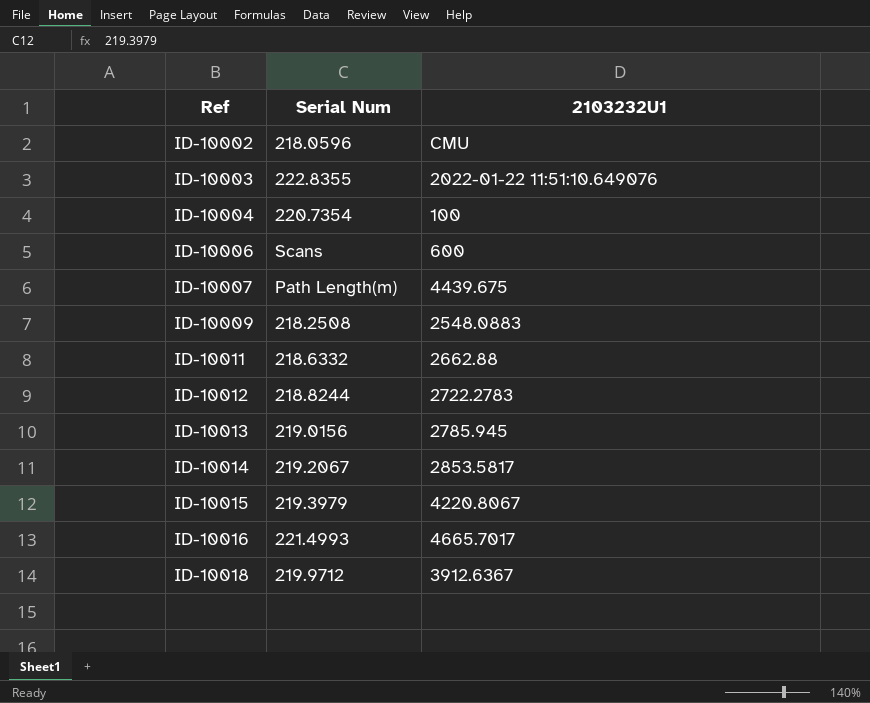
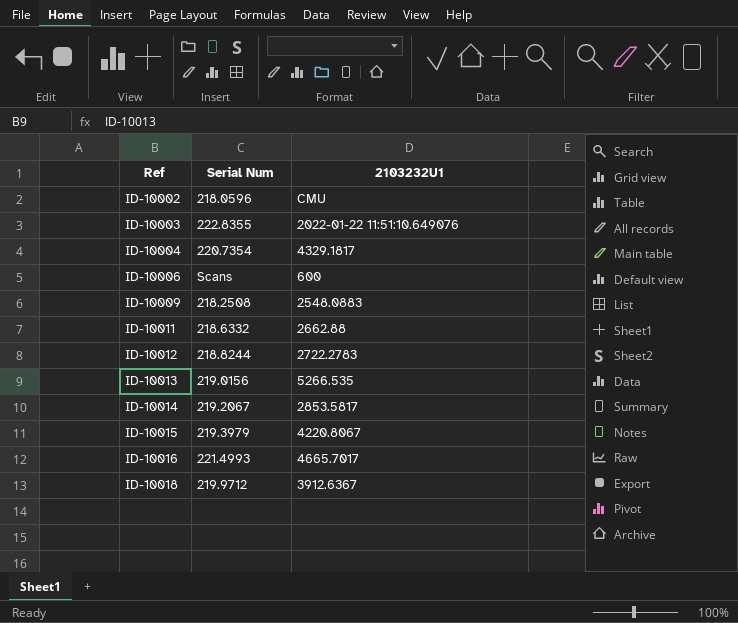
row ID-10007: Path Length(m) | 4439.675 -> none
ID-10004 | 2103232U1: 100 -> 4329.1817
ID-10013 | 2103232U1: 2785.945 -> 5266.535

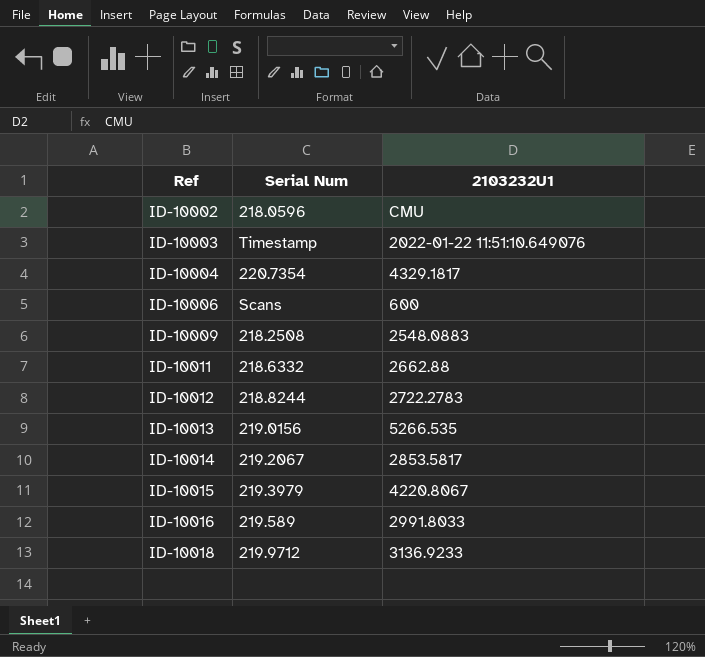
ID-10003 | Serial Num: 222.8355 -> Timestamp
ID-10016 | Serial Num: 221.4993 -> 219.589
ID-10016 | 2103232U1: 4665.7017 -> 2991.8033
ID-10018 | 2103232U1: 3912.6367 -> 3136.9233

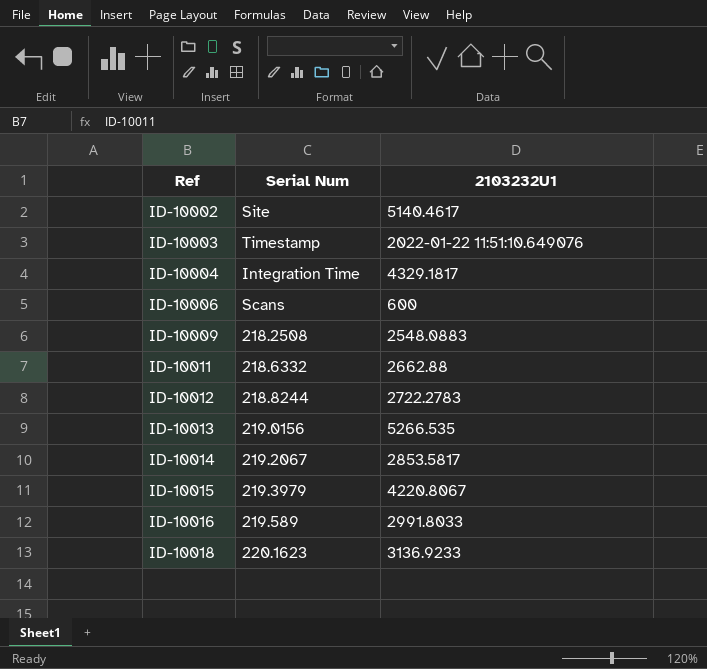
ID-10002 | Serial Num: 218.0596 -> Site
ID-10002 | 2103232U1: CMU -> 5140.4617
ID-10004 | Serial Num: 220.7354 -> Integration Time
ID-10018 | Serial Num: 219.9712 -> 220.1623

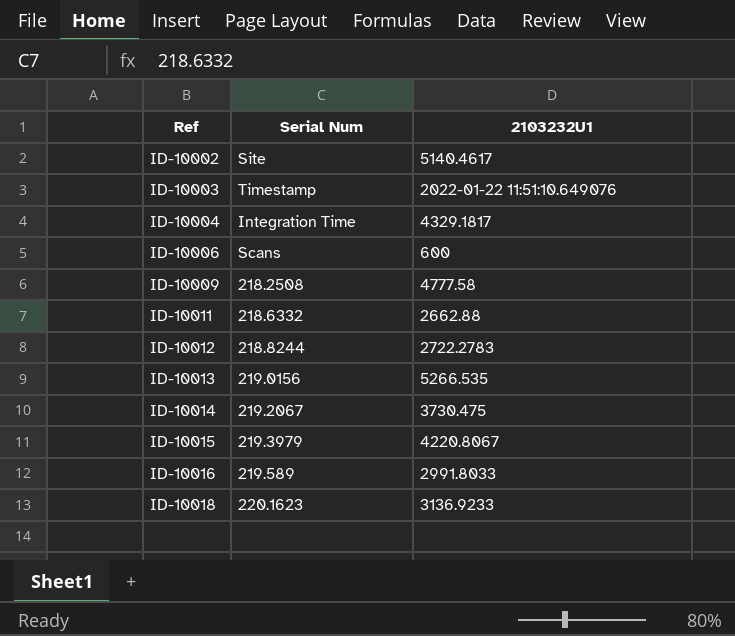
ID-10009 | 2103232U1: 2548.0883 -> 4777.58
ID-10014 | 2103232U1: 2853.5817 -> 3730.475

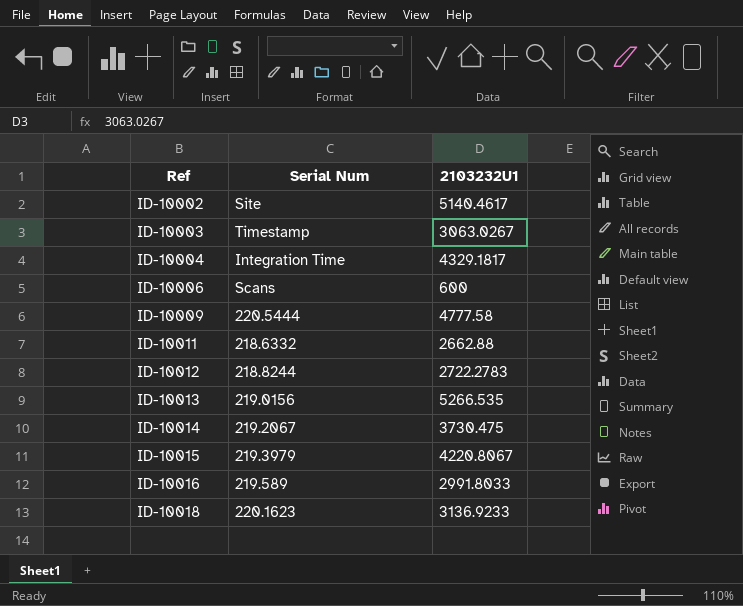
ID-10003 | 2103232U1: 2022-01-22 11:51:10.649076 -> 3063.0267
ID-10009 | Serial Num: 218.2508 -> 220.5444

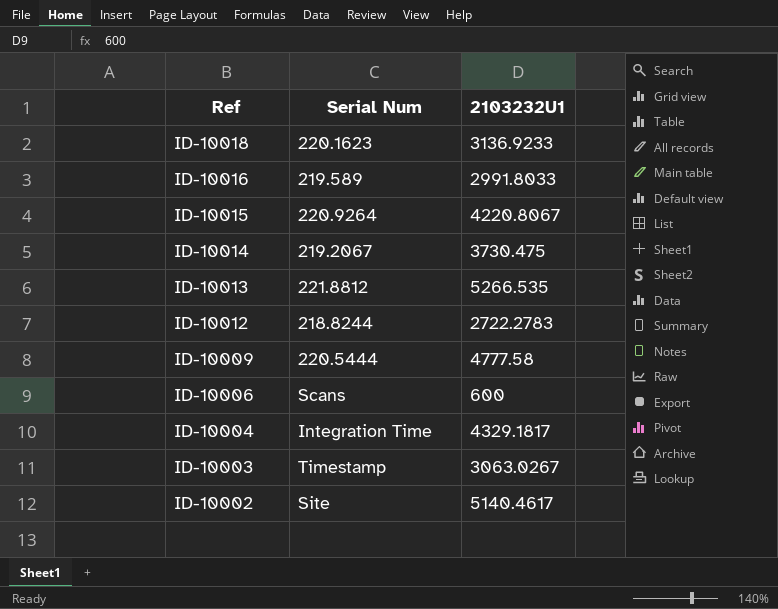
row order: Ref ascending -> Ref descending
row ID-10011: 218.6332 | 2662.88 -> none
ID-10015 | Serial Num: 219.3979 -> 220.9264
ID-10013 | Serial Num: 219.0156 -> 221.8812

